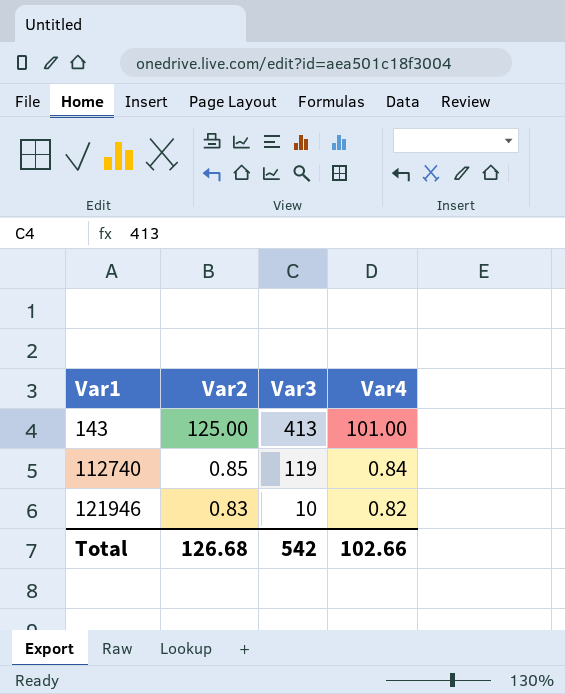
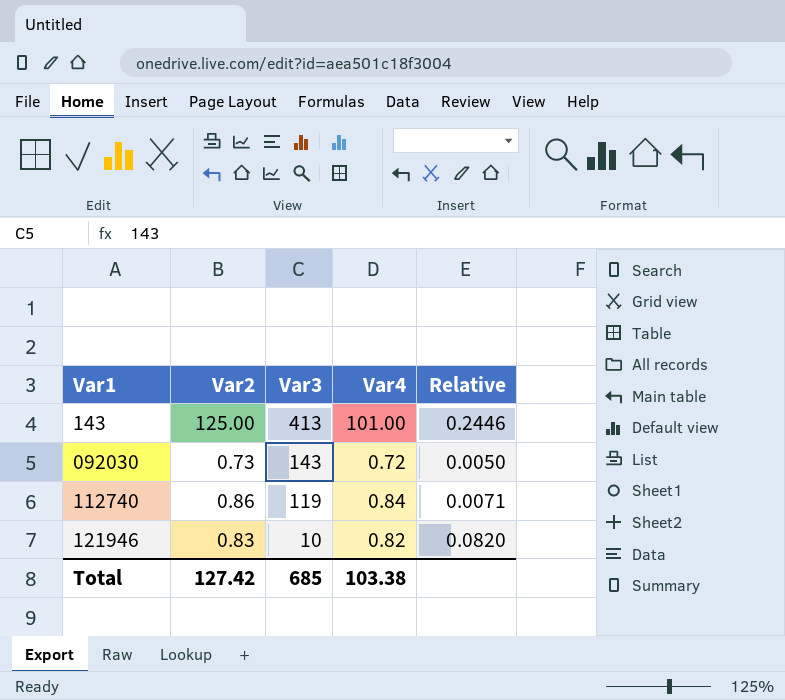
column Relative | formula: none -> [Var4] / [Var3]
row 092030: none -> 0.73 | 143 | 0.72 | 0.0050
112740 | Var2: 0.85 -> 0.86
Total | Var2: 126.68 -> 127.42
Total | Var3: 542 -> 685
Total | Var4: 102.66 -> 103.38

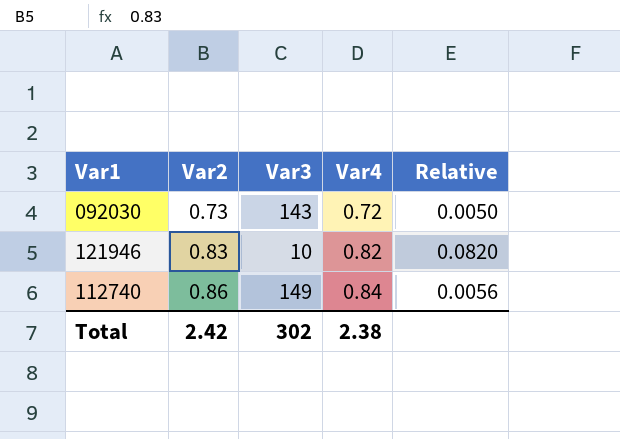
row order: Var1 ascending -> Var2 ascending
row 143: 125.00 | 413 | 101.00 | 0.2446 -> none
112740 | Var3: 119 -> 149
112740 | Relative: 0.0071 -> 0.0056
Total | Var2: 127.42 -> 2.42
Total | Var3: 685 -> 302
Total | Var4: 103.38 -> 2.38

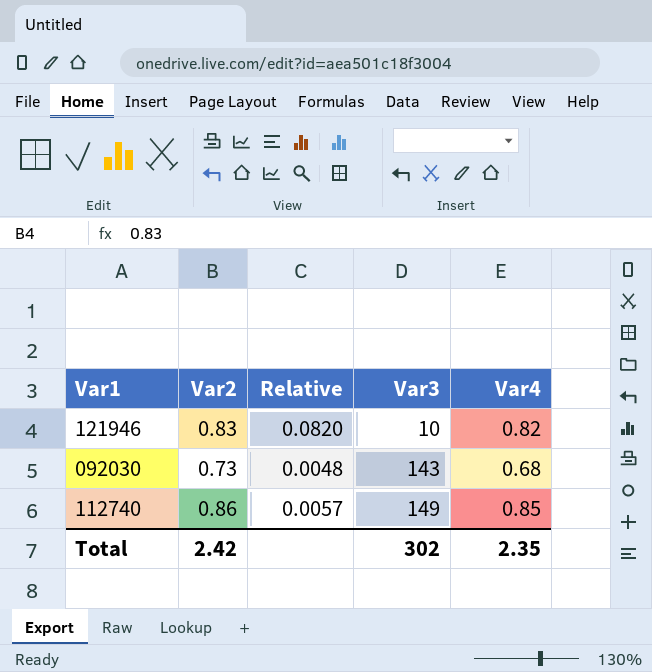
row order: Var2 ascending -> Var3 ascending
column Relative | position: 5 -> 3
092030 | Relative: 0.0050 -> 0.0048
092030 | Var4: 0.72 -> 0.68
112740 | Relative: 0.0056 -> 0.0057
112740 | Var4: 0.84 -> 0.85
Total | Var4: 2.38 -> 2.35

